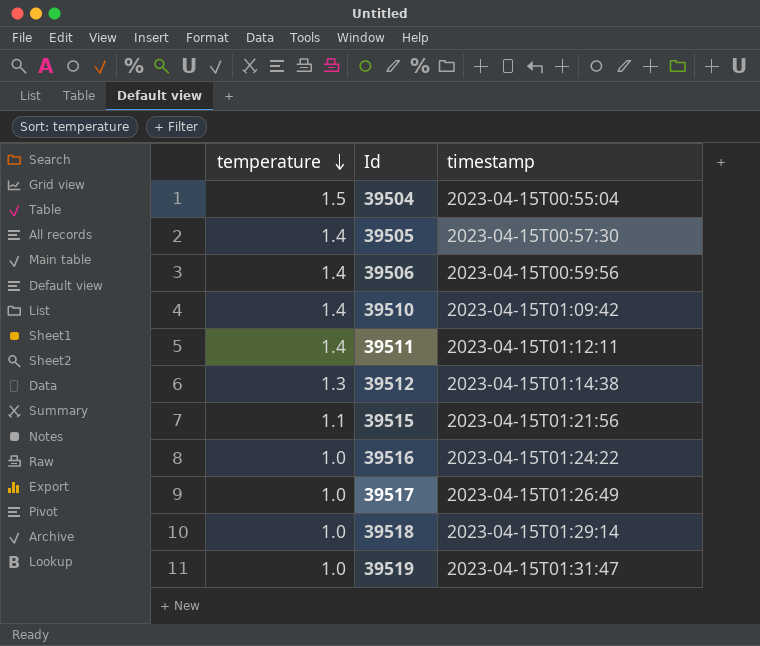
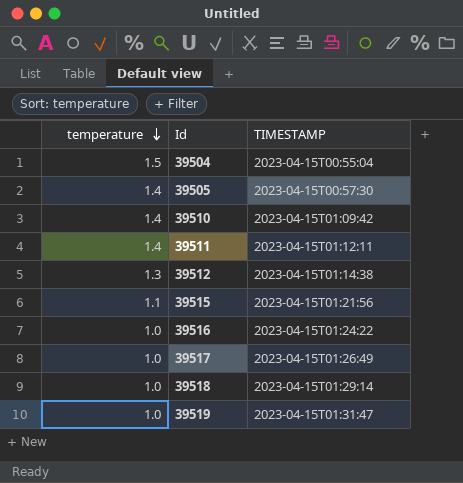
column name: timestamp -> TIMESTAMP
row 39506: 1.4 | 2023-04-15T00:59:56 -> none

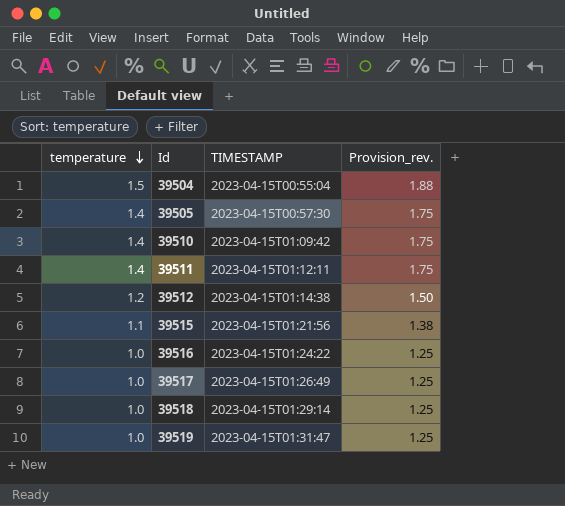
column Provision_rev. | formula: none -> [temperature] * 1.25
39512 | temperature: 1.3 -> 1.2

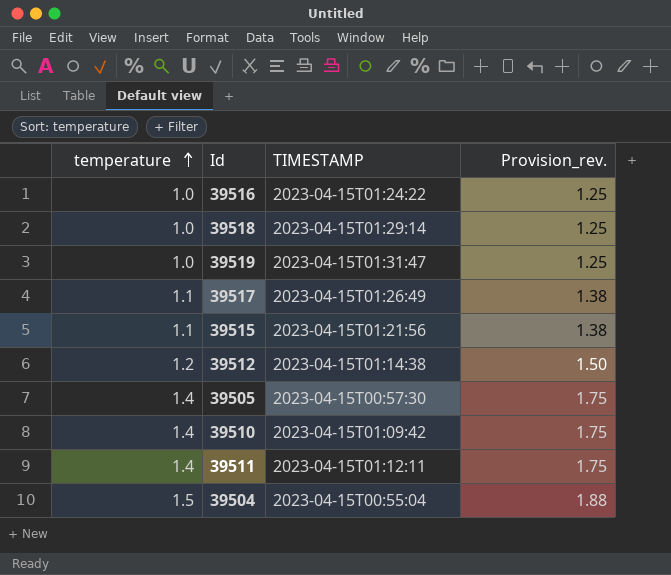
row order: temperature descending -> temperature ascending
39517 | temperature: 1.0 -> 1.1
39517 | Provision_rev.: 1.25 -> 1.38

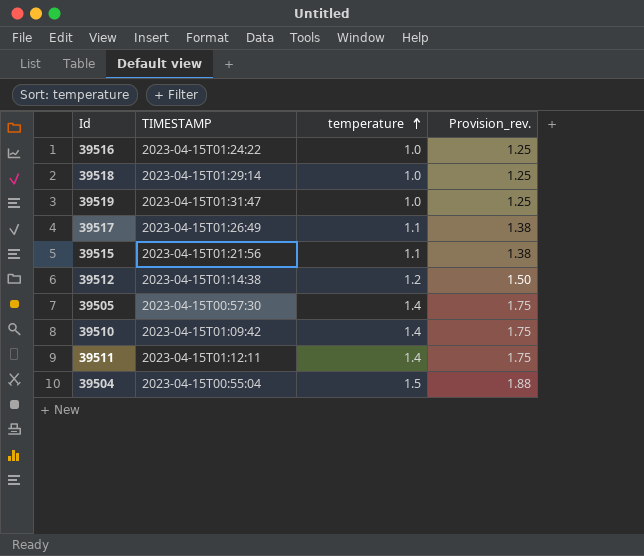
column temperature | position: 1 -> 3

